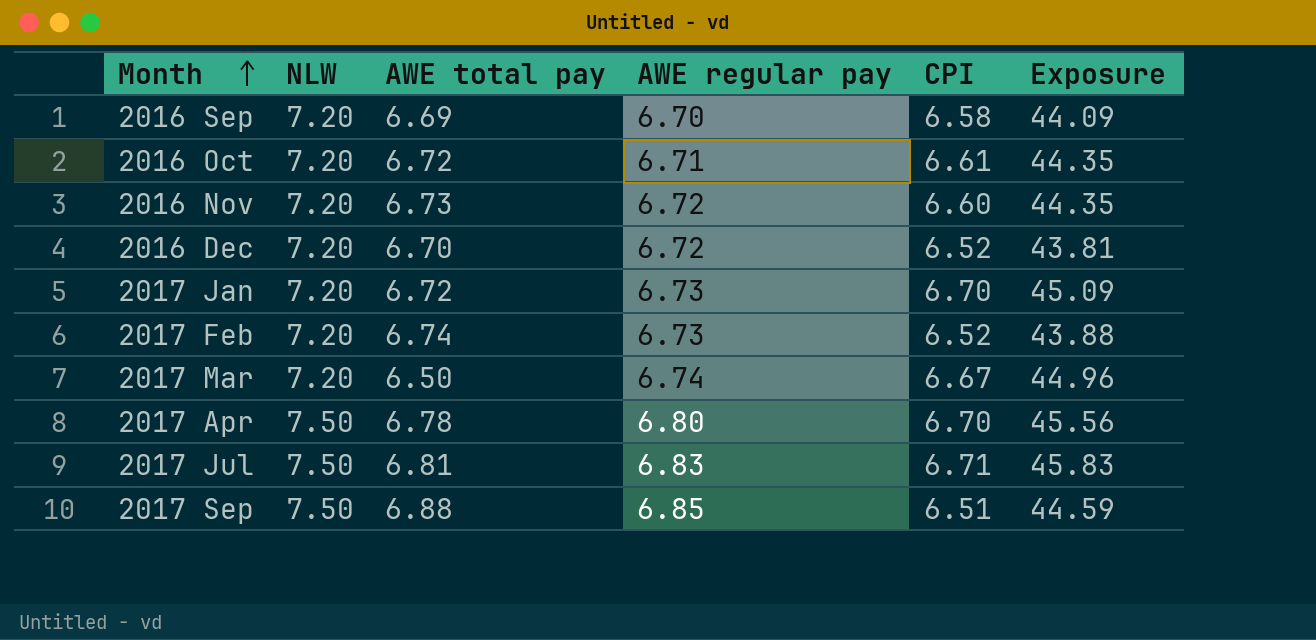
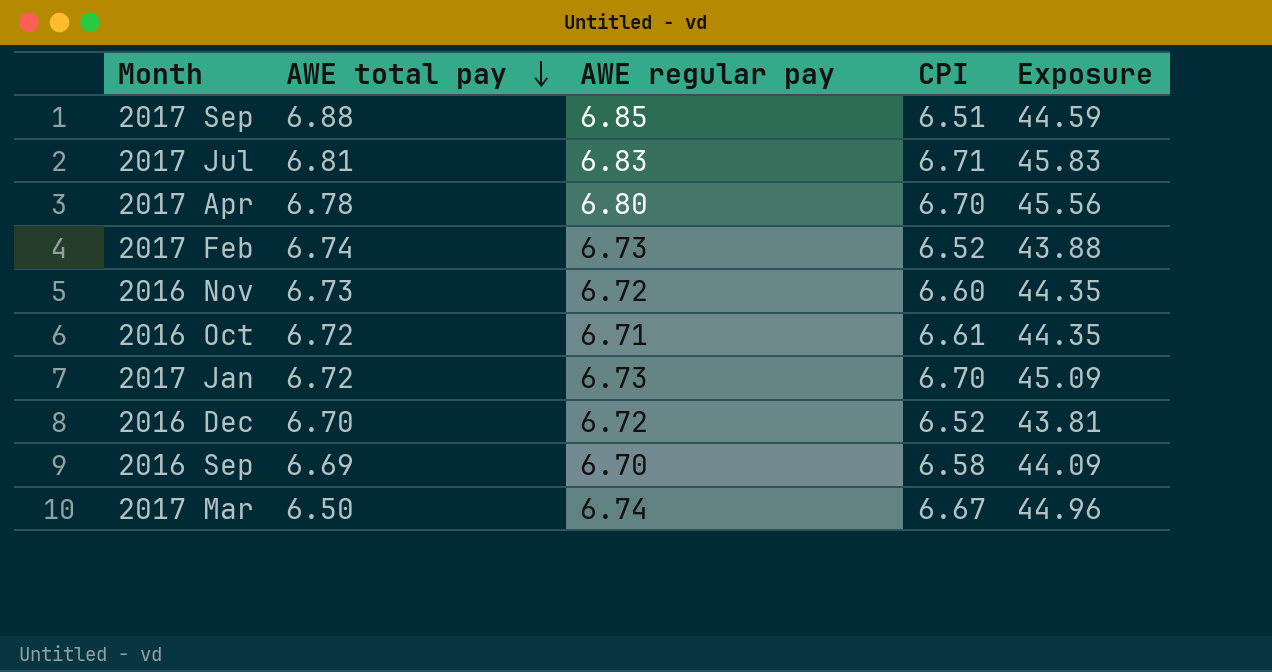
row order: Month ascending -> AWE total pay descending
column NLW | position: 2 -> none

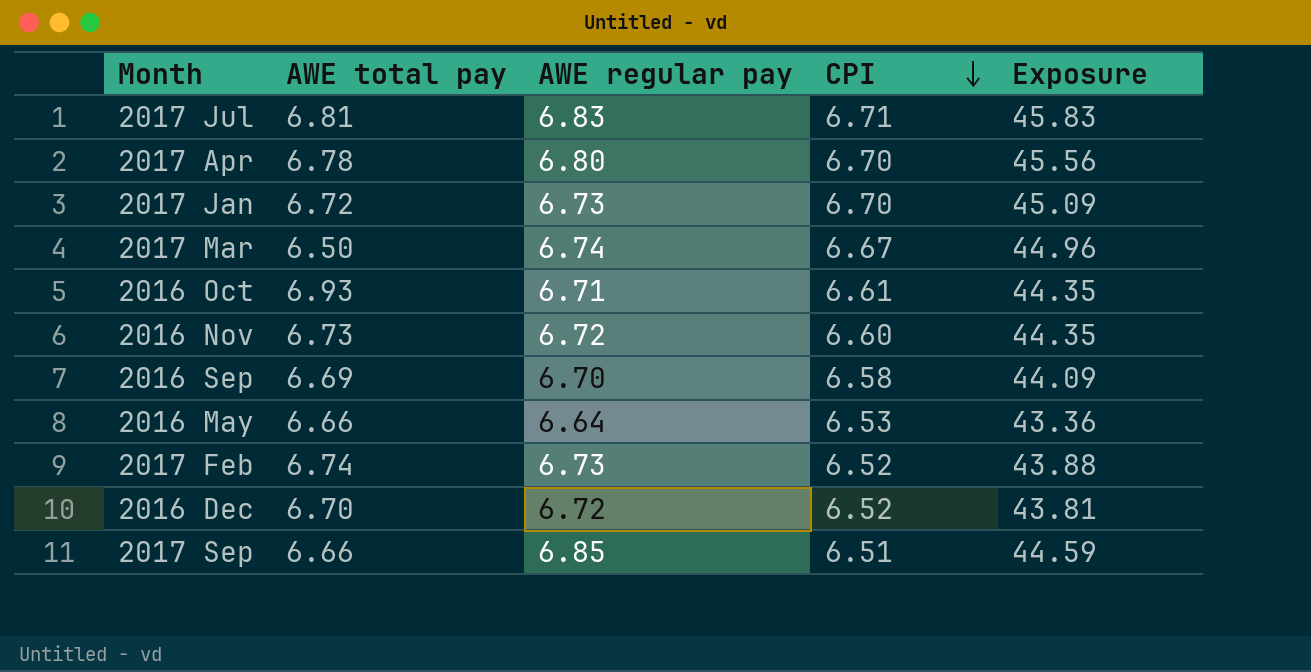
row order: AWE total pay descending -> CPI descending
2016 Oct | AWE total pay: 6.72 -> 6.93
row 2016 May: none -> 6.66 | 6.64 | 6.53 | 43.36
2017 Sep | AWE total pay: 6.88 -> 6.66

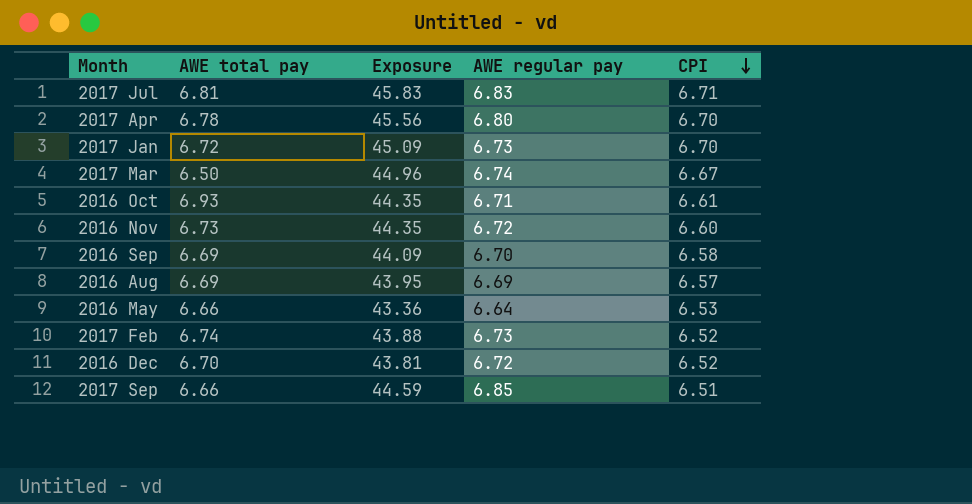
column Exposure | position: 5 -> 3
row 2016 Aug: none -> 6.69 | 43.95 | 6.69 | 6.57

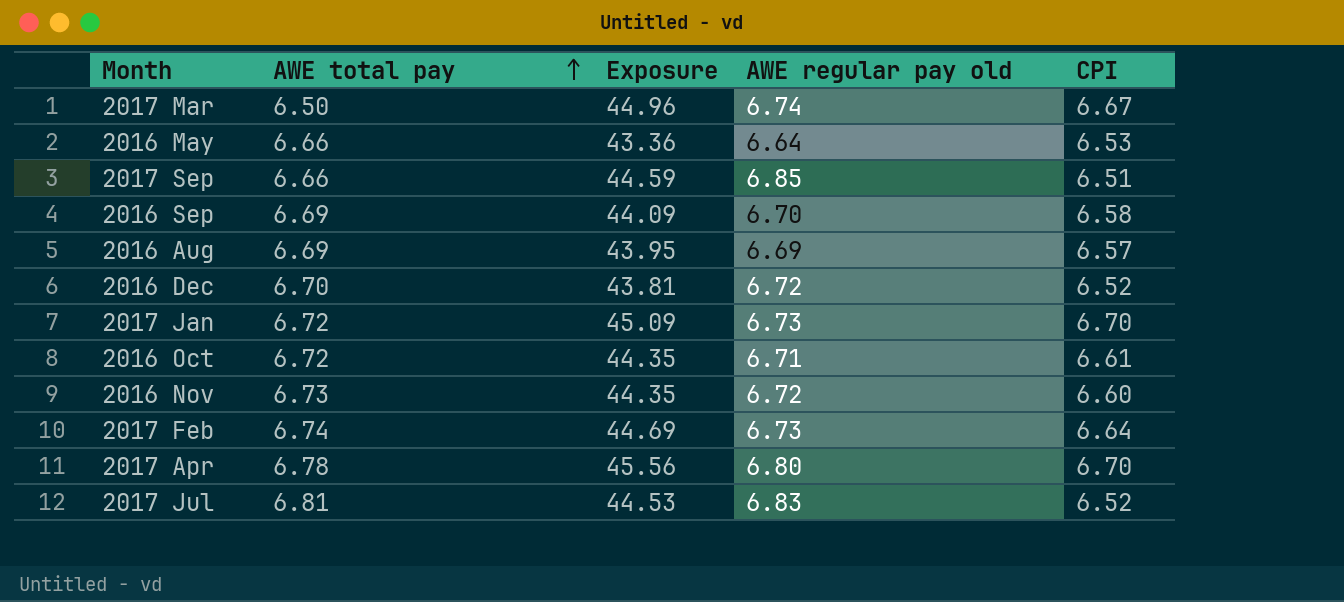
row order: CPI descending -> AWE total pay ascending
column name: AWE regular pay -> AWE regular pay old
2016 Oct | AWE total pay: 6.93 -> 6.72
2017 Feb | Exposure: 43.88 -> 44.69
2017 Feb | CPI: 6.52 -> 6.64
2017 Jul | Exposure: 45.83 -> 44.53
2017 Jul | CPI: 6.71 -> 6.52

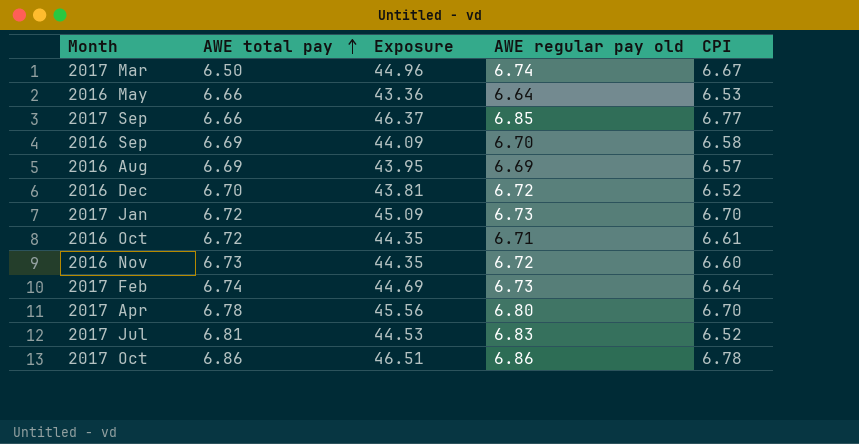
2017 Sep | Exposure: 44.59 -> 46.37
2017 Sep | CPI: 6.51 -> 6.77
row 2017 Oct: none -> 6.86 | 46.51 | 6.86 | 6.78

